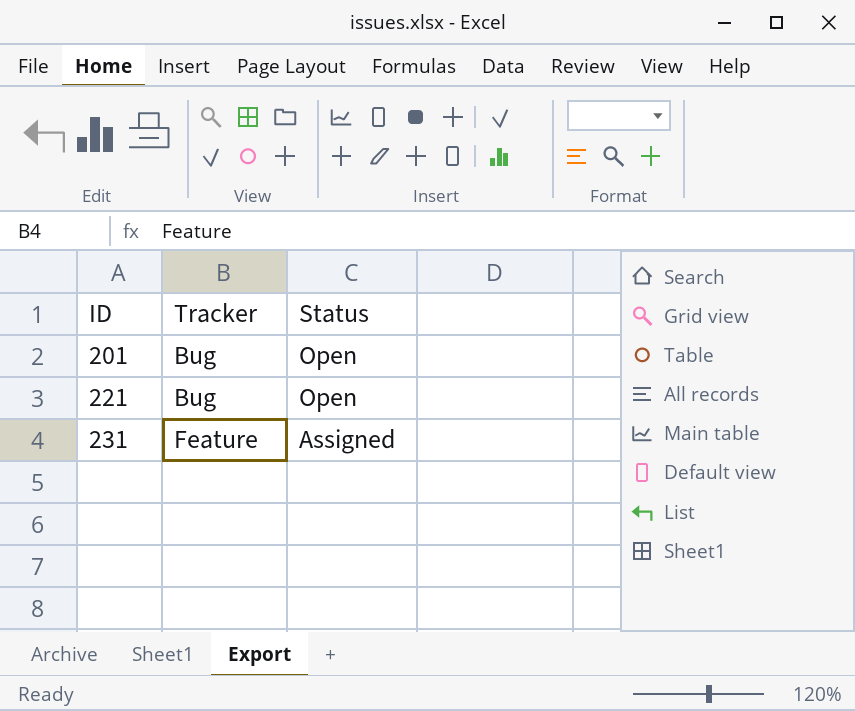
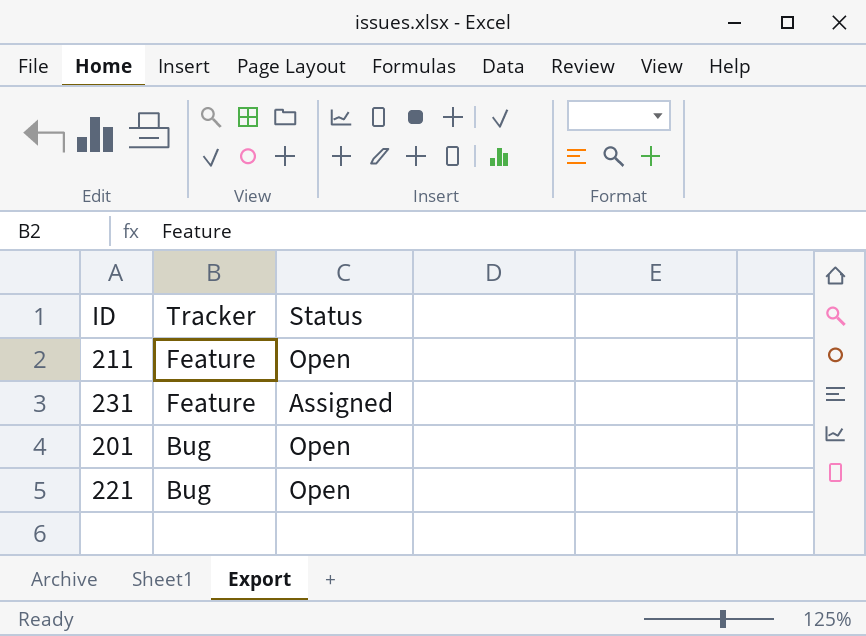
row order: ID ascending -> Tracker descending
row 211: none -> Feature | Open

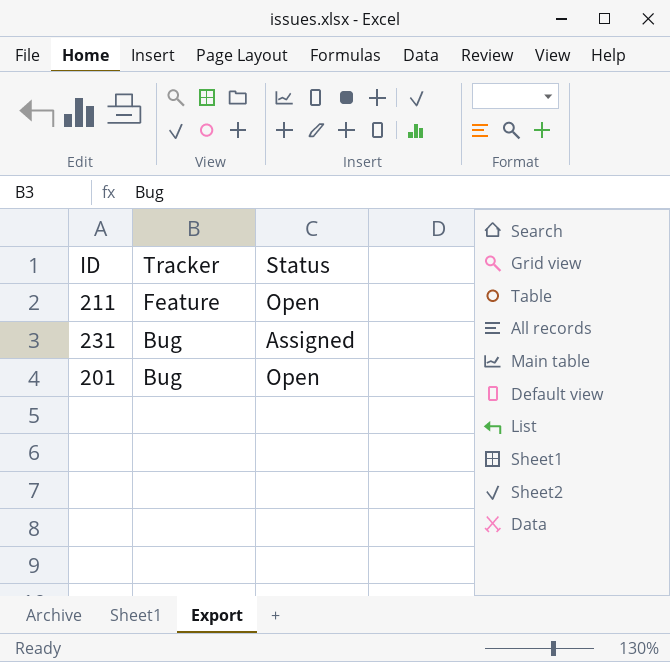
row 221: Bug | Open -> none
231 | Tracker: Feature -> Bug

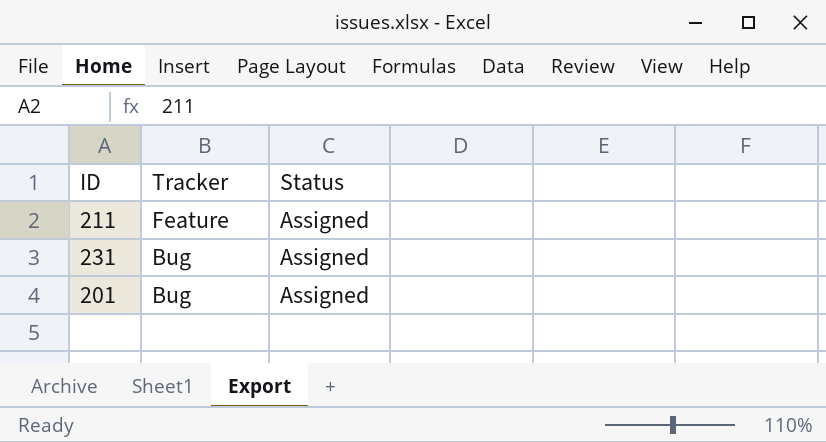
211 | Status: Open -> Assigned
201 | Status: Open -> Assigned

